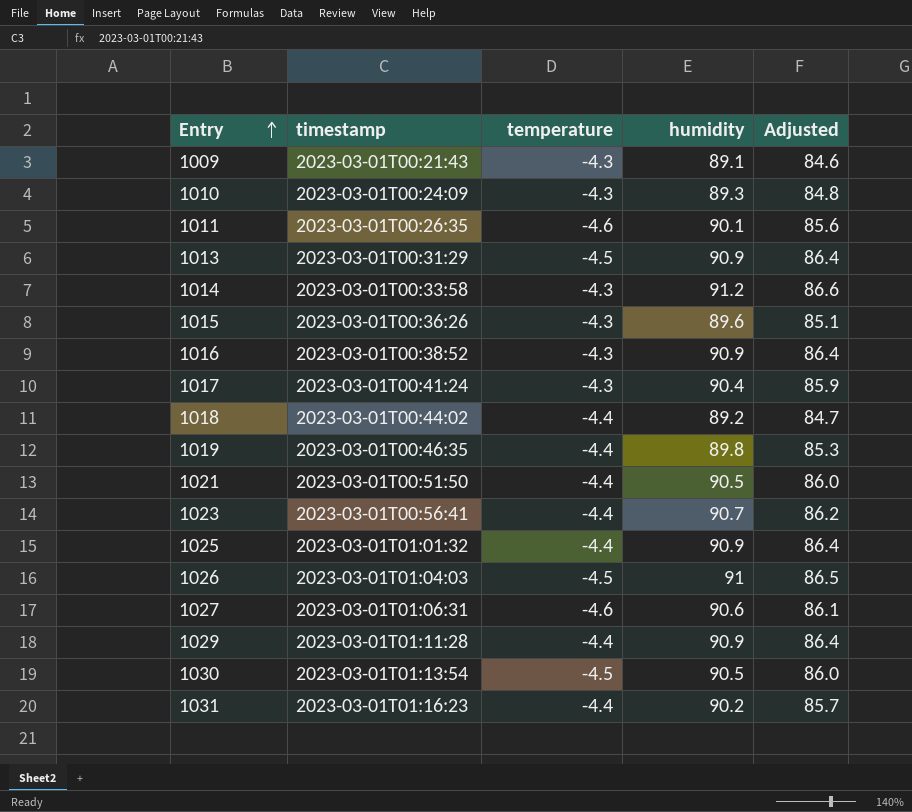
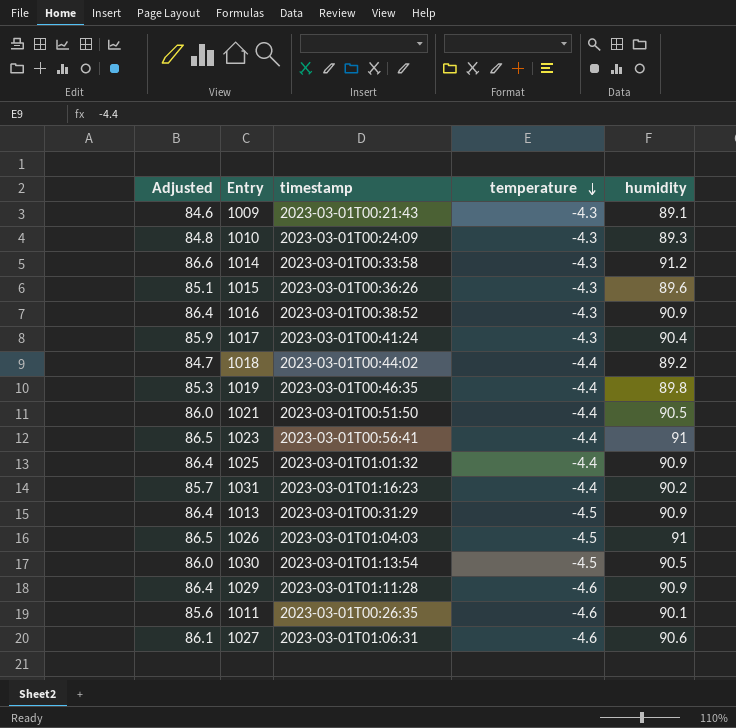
row order: Entry ascending -> temperature descending
column Adjusted | position: 5 -> 1
1023 | Adjusted: 86.2 -> 86.5
1023 | humidity: 90.7 -> 91
1029 | temperature: -4.4 -> -4.6

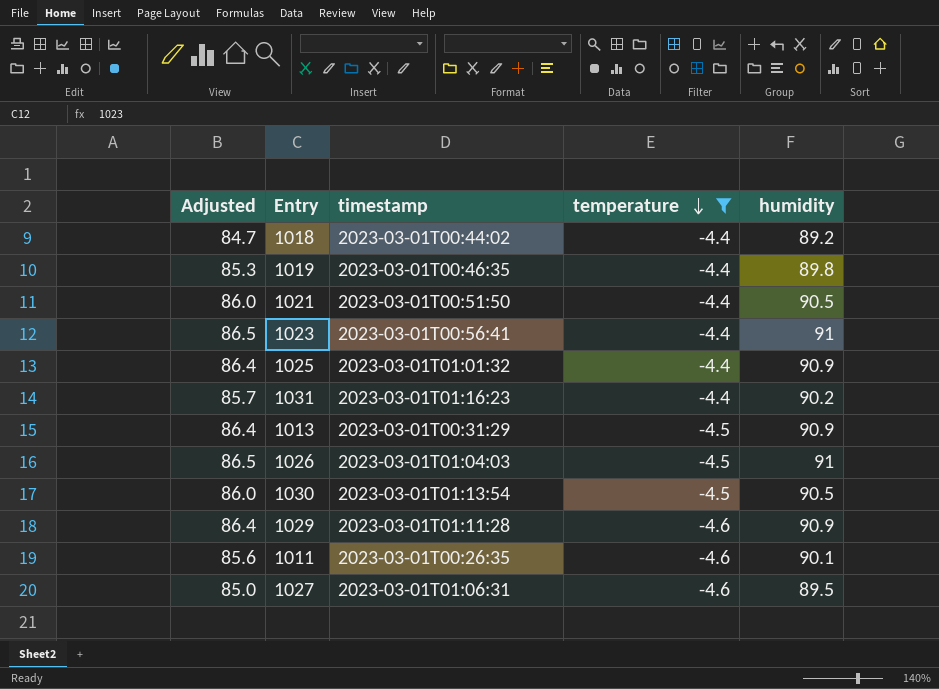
filter: none -> temperature != -4.3
1027 | Adjusted: 86.1 -> 85.0
1027 | humidity: 90.6 -> 89.5

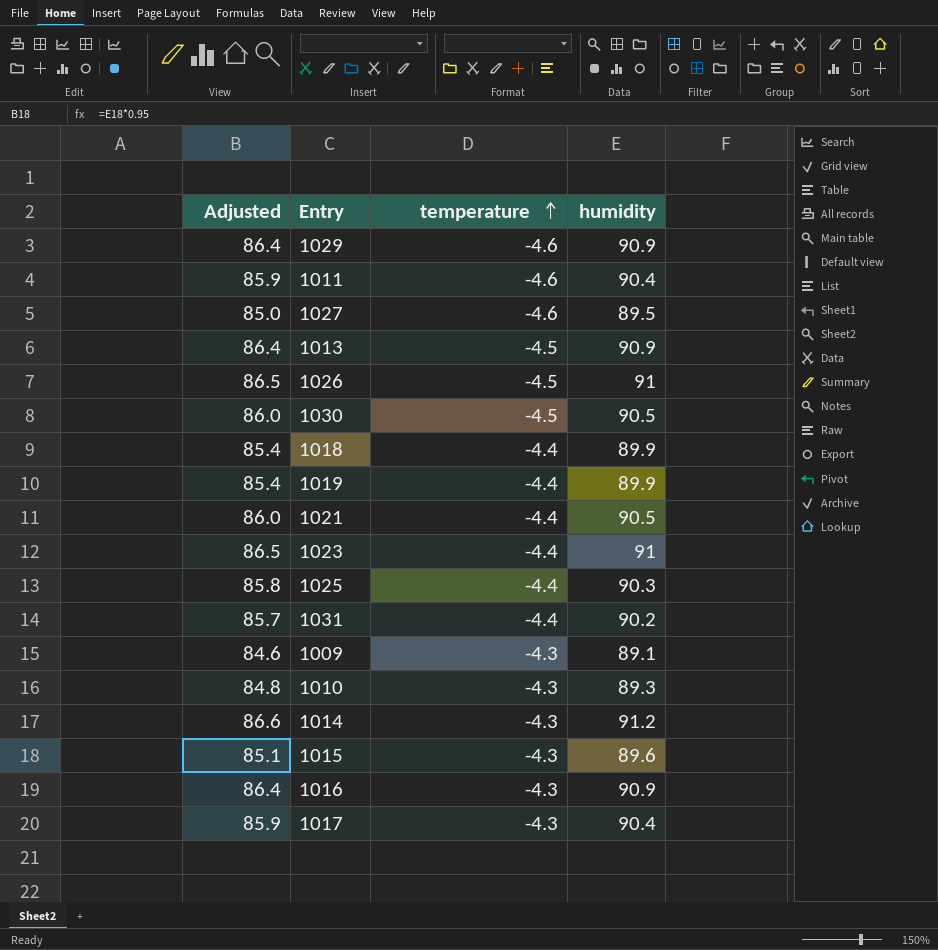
filter: temperature != -4.3 -> none
row order: temperature descending -> temperature ascending
column timestamp | position: 3 -> none
1011 | Adjusted: 85.6 -> 85.9
1011 | humidity: 90.1 -> 90.4
1018 | Adjusted: 84.7 -> 85.4
1018 | humidity: 89.2 -> 89.9
1019 | Adjusted: 85.3 -> 85.4
1019 | humidity: 89.8 -> 89.9
1025 | Adjusted: 86.4 -> 85.8
1025 | humidity: 90.9 -> 90.3

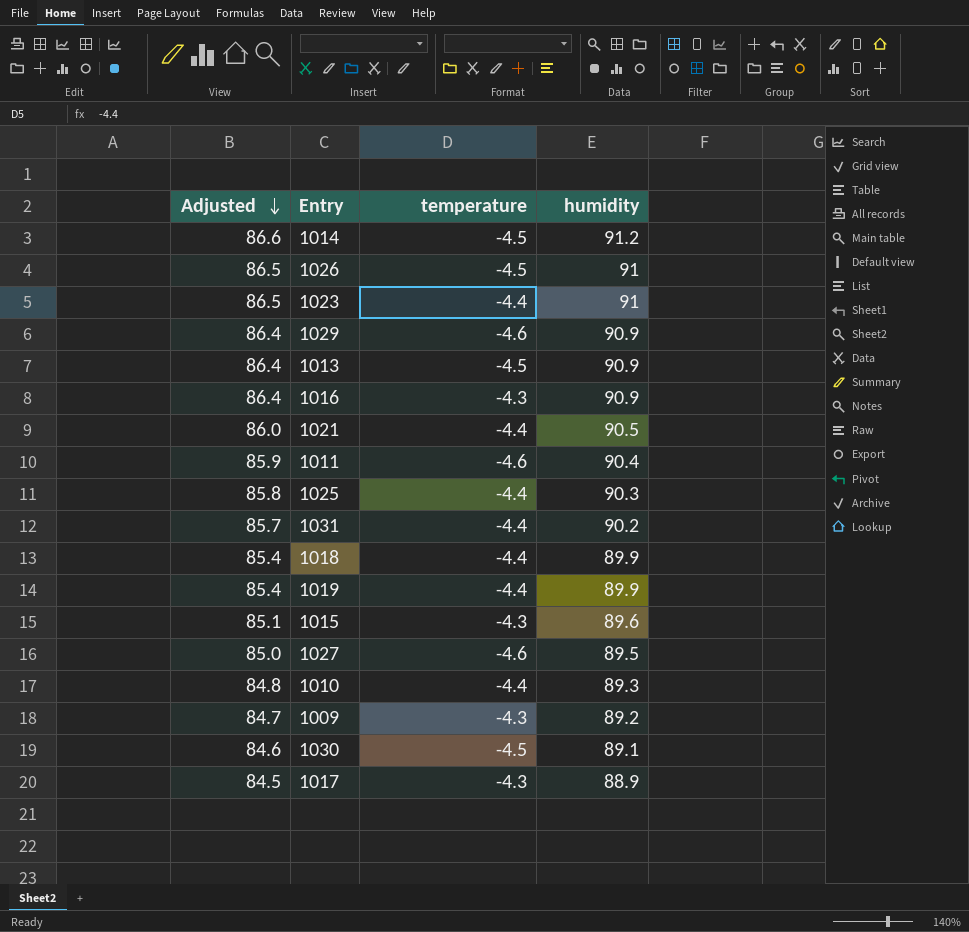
row order: temperature ascending -> Adjusted descending
1014 | temperature: -4.3 -> -4.5
1010 | temperature: -4.3 -> -4.4
1009 | Adjusted: 84.6 -> 84.7
1009 | humidity: 89.1 -> 89.2
1030 | Adjusted: 86.0 -> 84.6
1030 | humidity: 90.5 -> 89.1
1017 | Adjusted: 85.9 -> 84.5
1017 | humidity: 90.4 -> 88.9

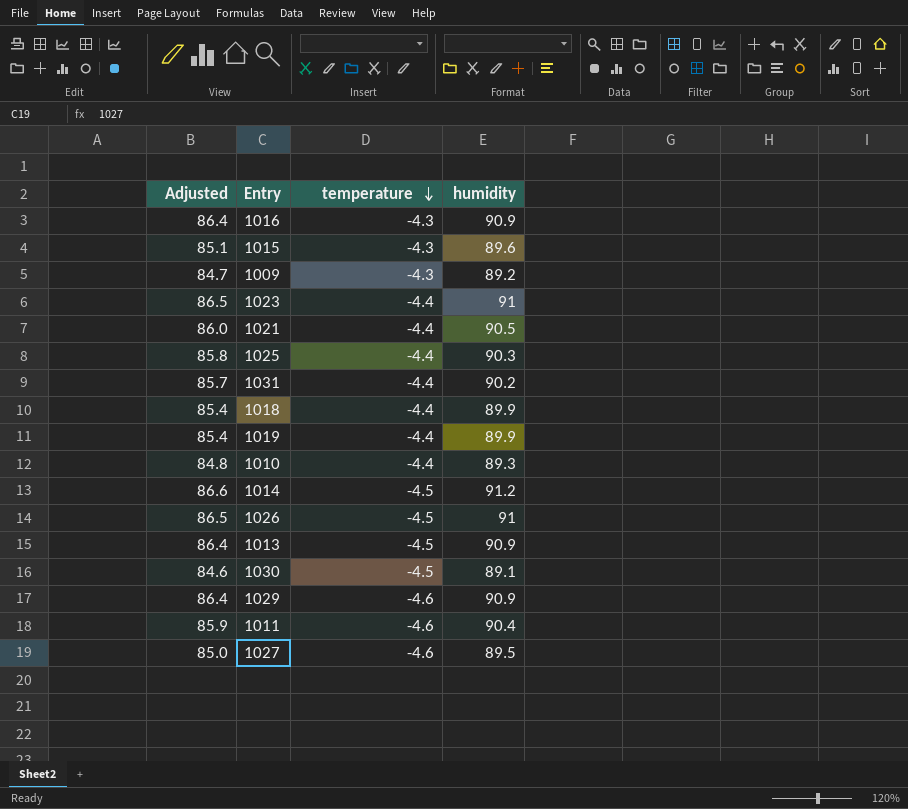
row order: Adjusted descending -> temperature descending
row 1017: 84.5 | -4.3 | 88.9 -> none

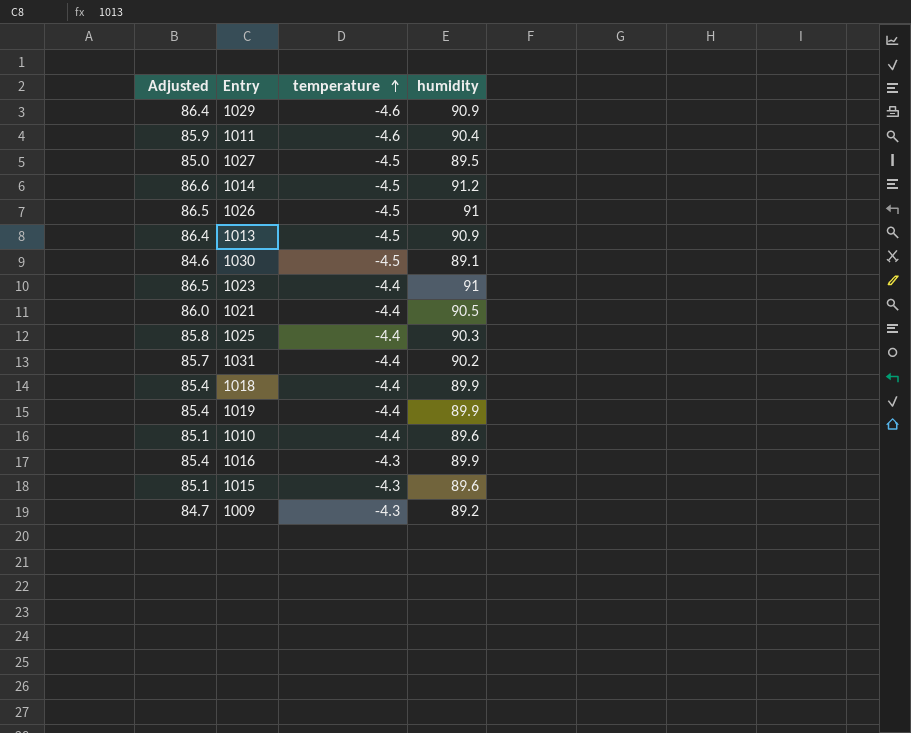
row order: temperature descending -> temperature ascending
1027 | temperature: -4.6 -> -4.5
1010 | Adjusted: 84.8 -> 85.1
1010 | humidity: 89.3 -> 89.6
1016 | Adjusted: 86.4 -> 85.4
1016 | humidity: 90.9 -> 89.9

